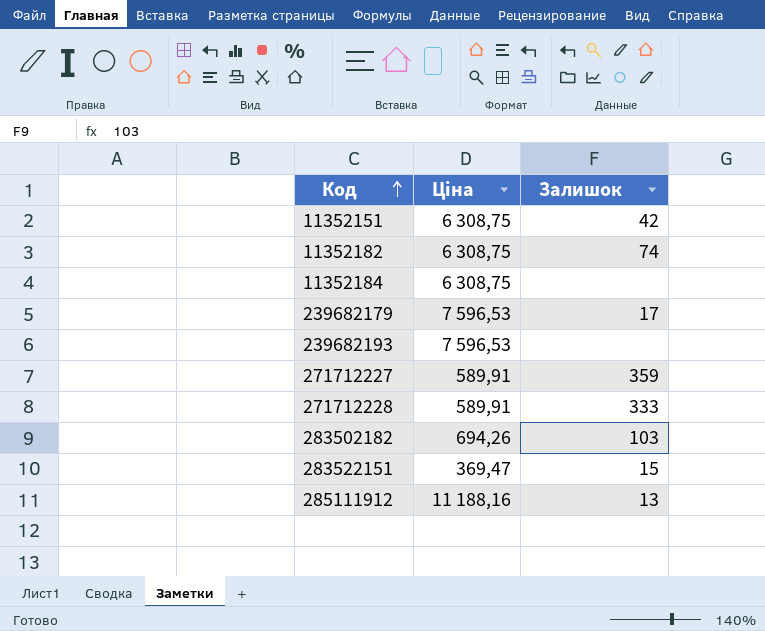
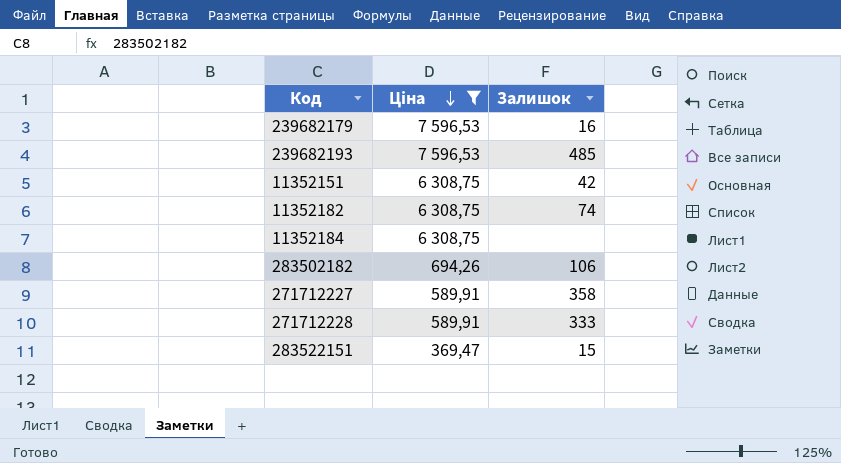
filter: none -> Ціна != 11 188,16
row order: Код ascending -> Ціна descending
239682179 | Залишок: 17 -> 16
239682193 | Залишок: none -> 485
283502182 | Залишок: 103 -> 106
271712227 | Залишок: 359 -> 358

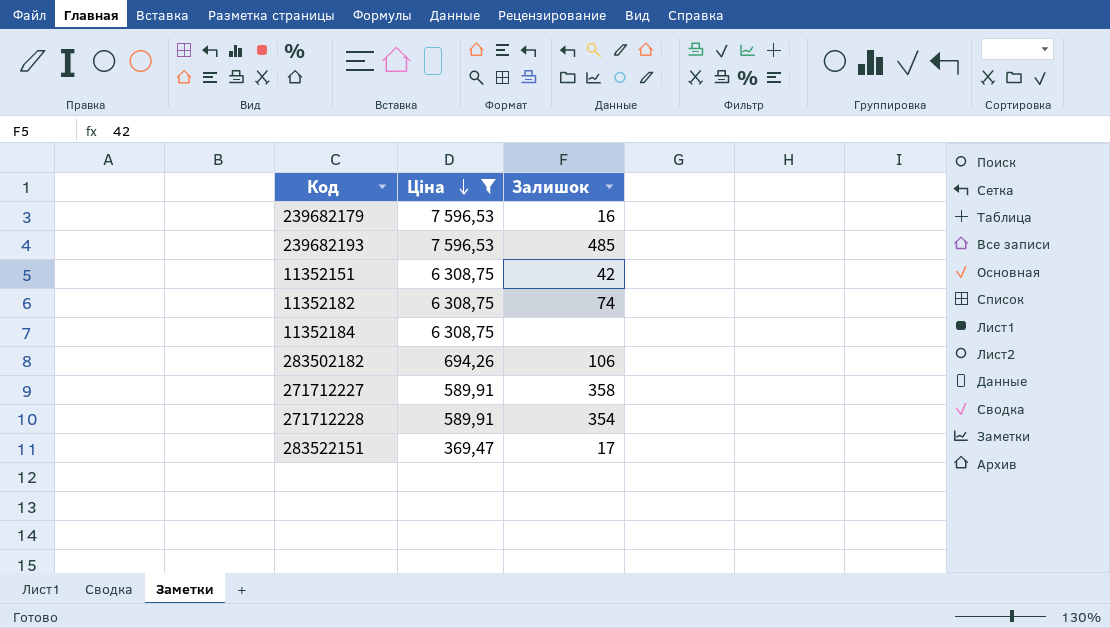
271712228 | Залишок: 333 -> 354
283522151 | Залишок: 15 -> 17

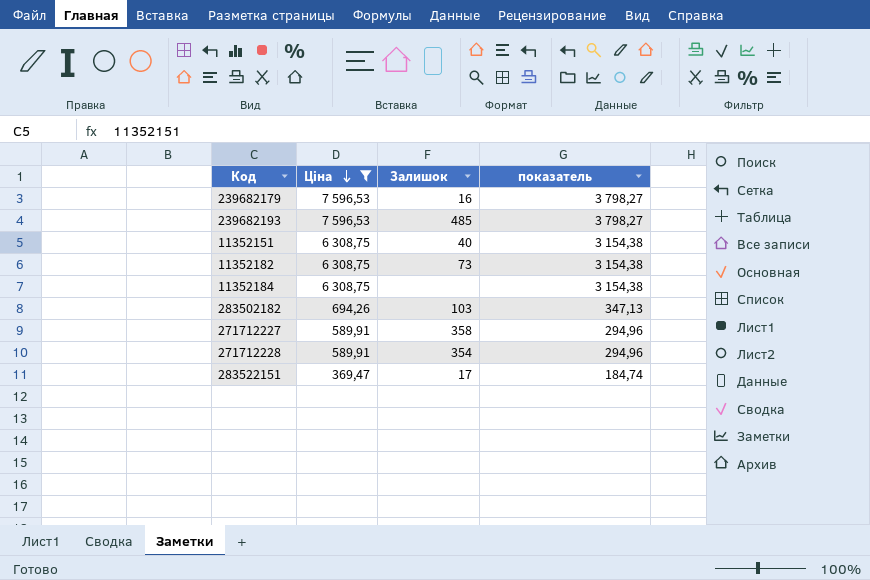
column показатель | formula: none -> [Ціна] * 0,5
11352151 | Залишок: 42 -> 40
11352182 | Залишок: 74 -> 73
283502182 | Залишок: 106 -> 103

